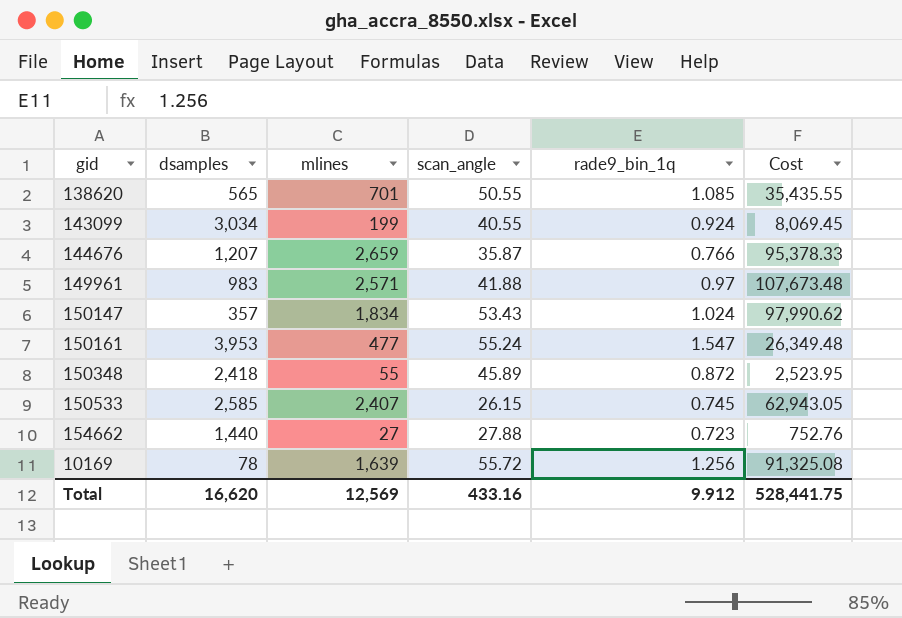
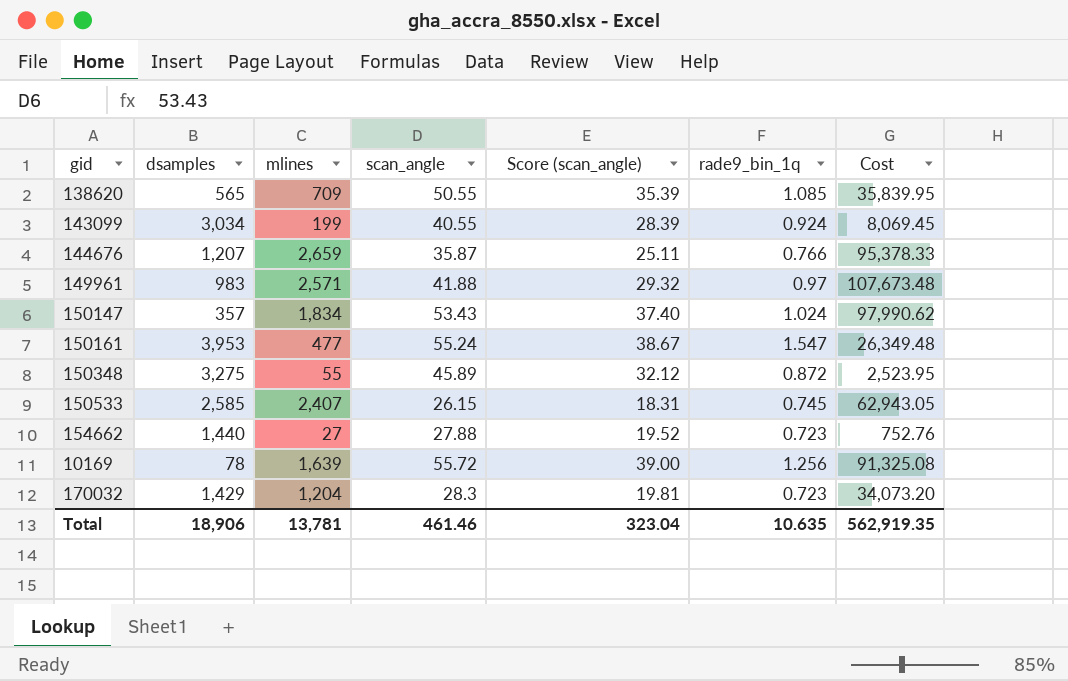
column Score (scan_angle) | formula: none -> [scan_angle] * 0.7
138620 | mlines: 701 -> 709
138620 | Cost: 35,435.55 -> 35,839.95
150348 | dsamples: 2,418 -> 3,275
row 170032: none -> 1,429 | 1,204 | 28.3 | 19.81 | 0.723 | 34,073.20
Total | dsamples: 16,620 -> 18,906
Total | mlines: 12,569 -> 13,781
Total | scan_angle: 433.16 -> 461.46
Total | rade9_bin_1q: 9.912 -> 10.635
Total | Cost: 528,441.75 -> 562,919.35

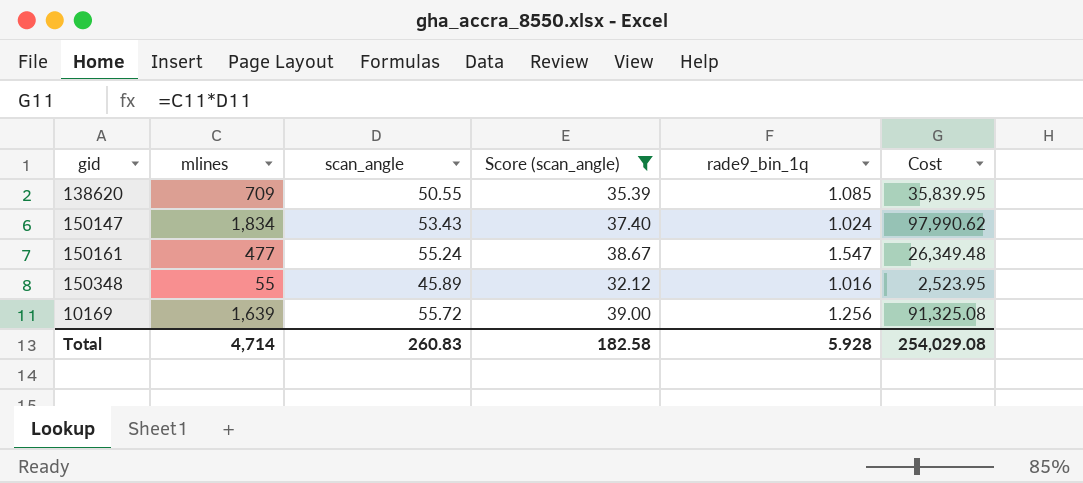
filter: none -> Score (scan_angle) >= 32.12
column dsamples | position: 2 -> none
150348 | rade9_bin_1q: 0.872 -> 1.016
Total | mlines: 13,781 -> 4,714
Total | scan_angle: 461.46 -> 260.83
Total | Score (scan_angle): 323.04 -> 182.58
Total | rade9_bin_1q: 10.635 -> 5.928
Total | Cost: 562,919.35 -> 254,029.08

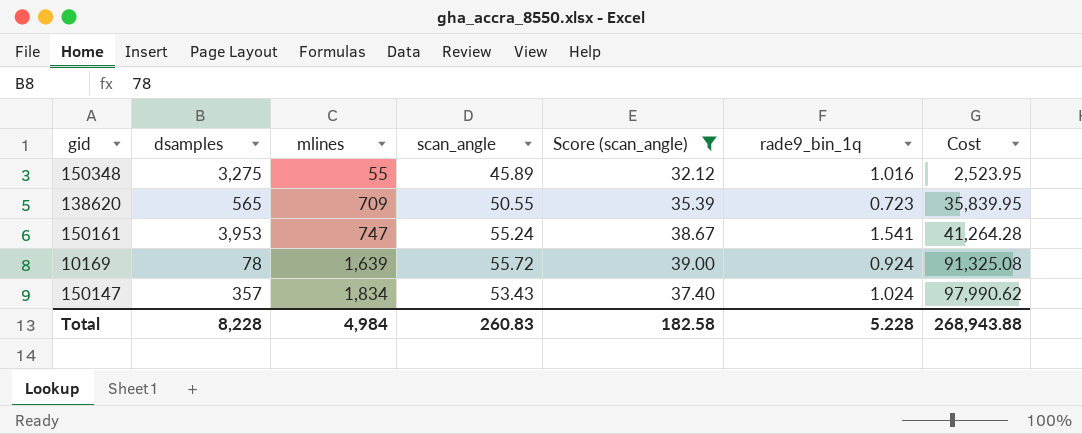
row order: none -> mlines ascending
column dsamples | position: none -> 2
138620 | rade9_bin_1q: 1.085 -> 0.723
150161 | mlines: 477 -> 747
150161 | rade9_bin_1q: 1.547 -> 1.541
150161 | Cost: 26,349.48 -> 41,264.28
10169 | rade9_bin_1q: 1.256 -> 0.924
Total | mlines: 4,714 -> 4,984
Total | rade9_bin_1q: 5.928 -> 5.228
Total | Cost: 254,029.08 -> 268,943.88

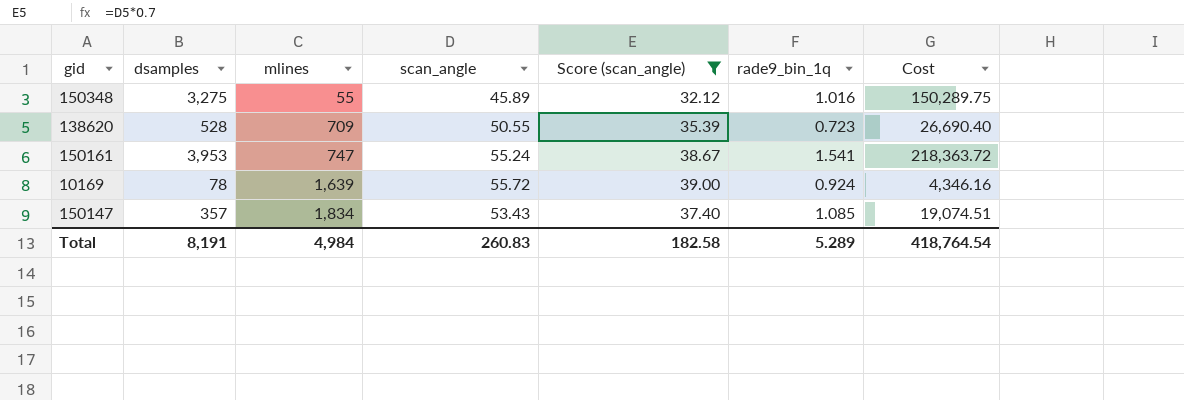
column Cost | formula: [mlines] * [scan_angle] -> [dsamples] * [scan_angle]
138620 | dsamples: 565 -> 528
150147 | rade9_bin_1q: 1.024 -> 1.085
Total | dsamples: 8,228 -> 8,191
Total | rade9_bin_1q: 5.228 -> 5.289
Total | Cost: 268,943.88 -> 418,764.54

